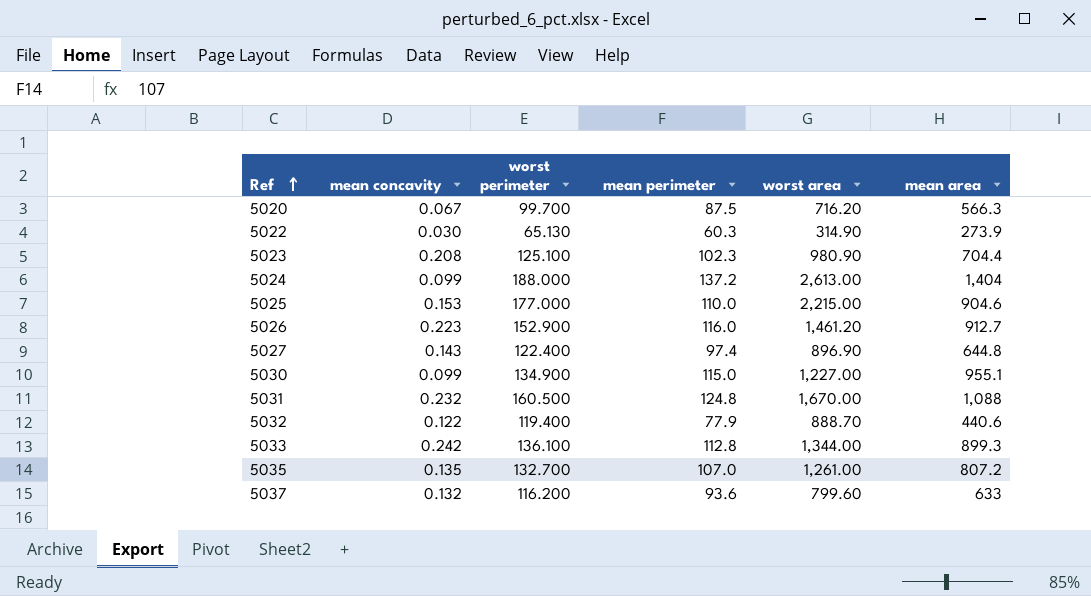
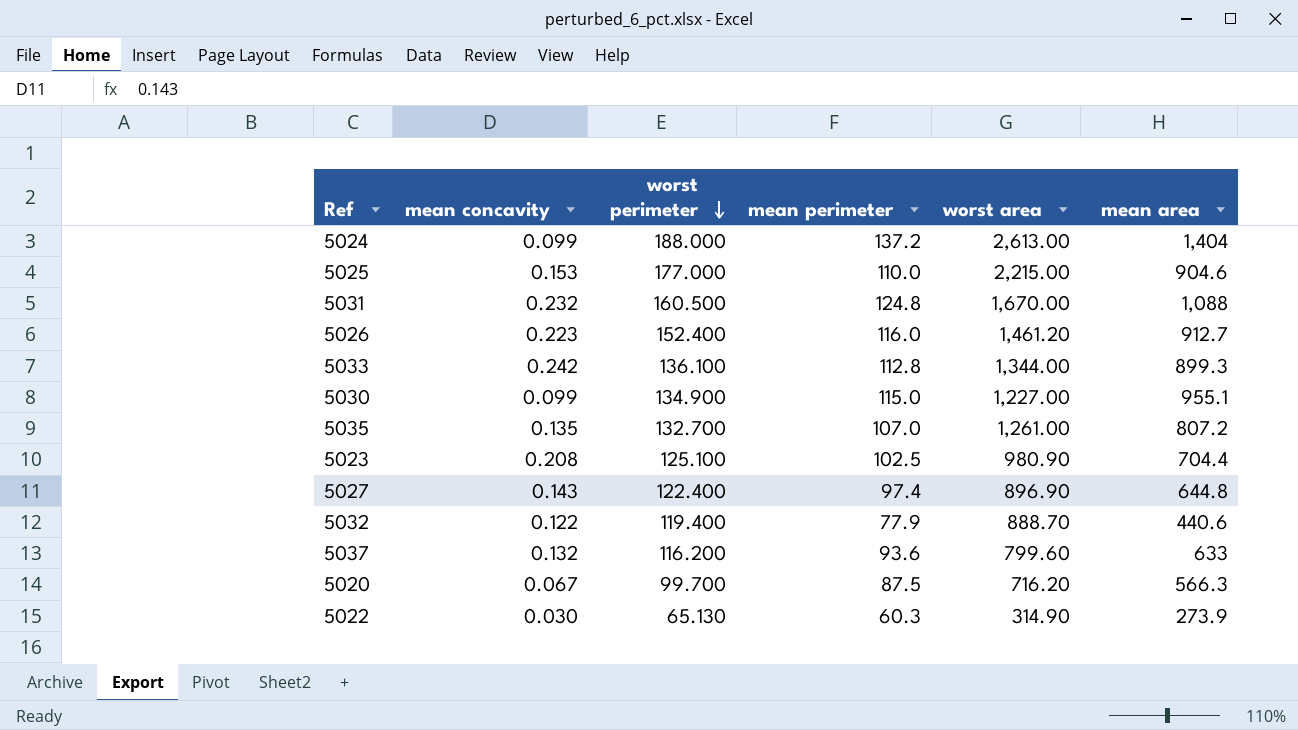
row order: Ref ascending -> worst perimeter descending
5026 | worst perimeter: 152.900 -> 152.400
5023 | mean perimeter: 102.3 -> 102.5

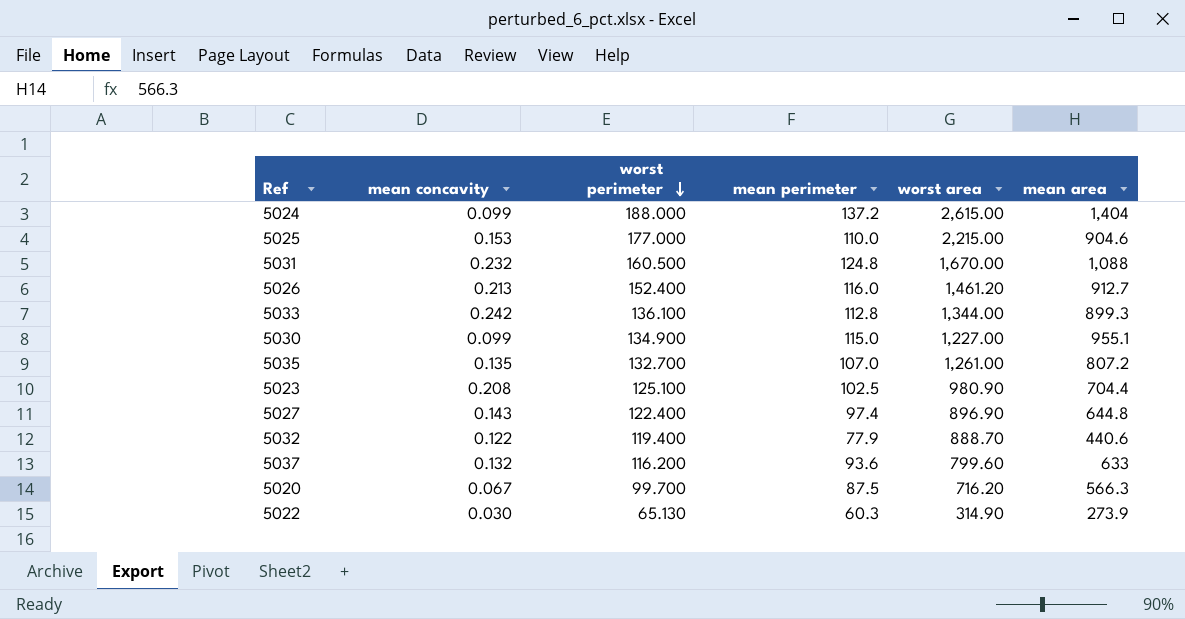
5024 | worst area: 2,613.00 -> 2,615.00
5026 | mean concavity: 0.223 -> 0.213

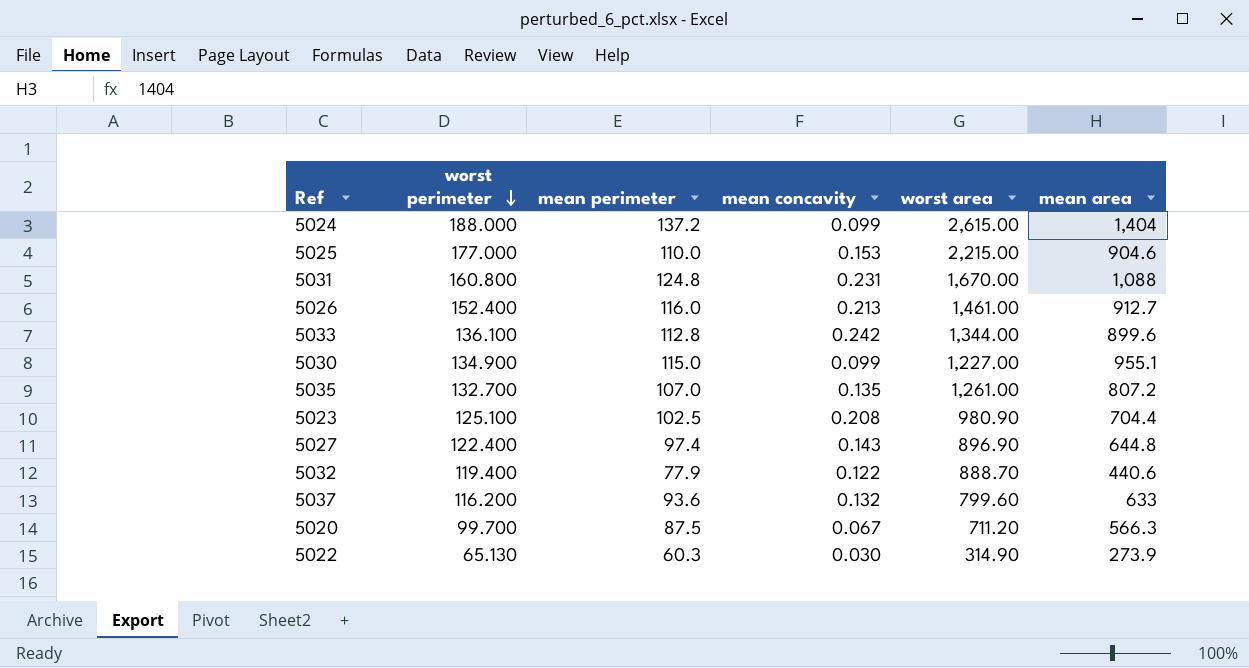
column mean concavity | position: 2 -> 4
5031 | worst perimeter: 160.500 -> 160.800
5031 | mean concavity: 0.232 -> 0.231
5026 | worst area: 1,461.20 -> 1,461.00
5033 | mean area: 899.3 -> 899.6
5020 | worst area: 716.20 -> 711.20

